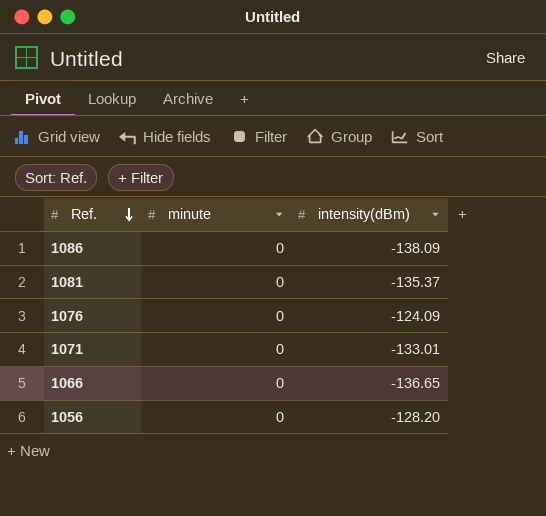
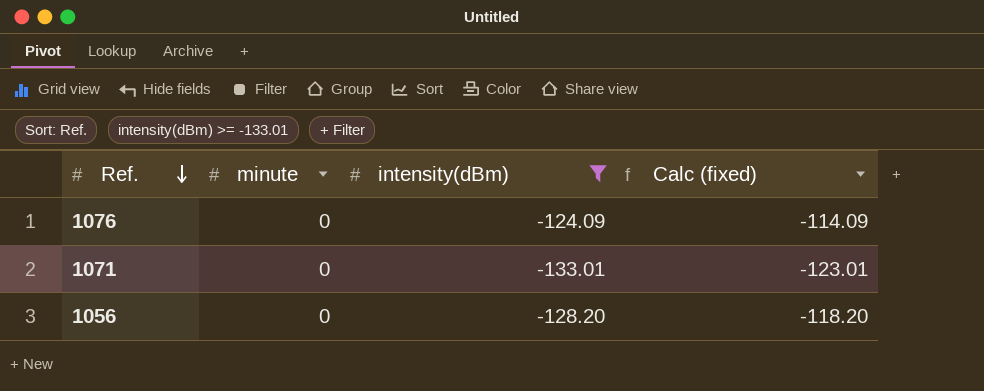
filter: none -> intensity(dBm) >= -133.01
column Calc (fixed) | formula: none -> [intensity(dBm)] + 10

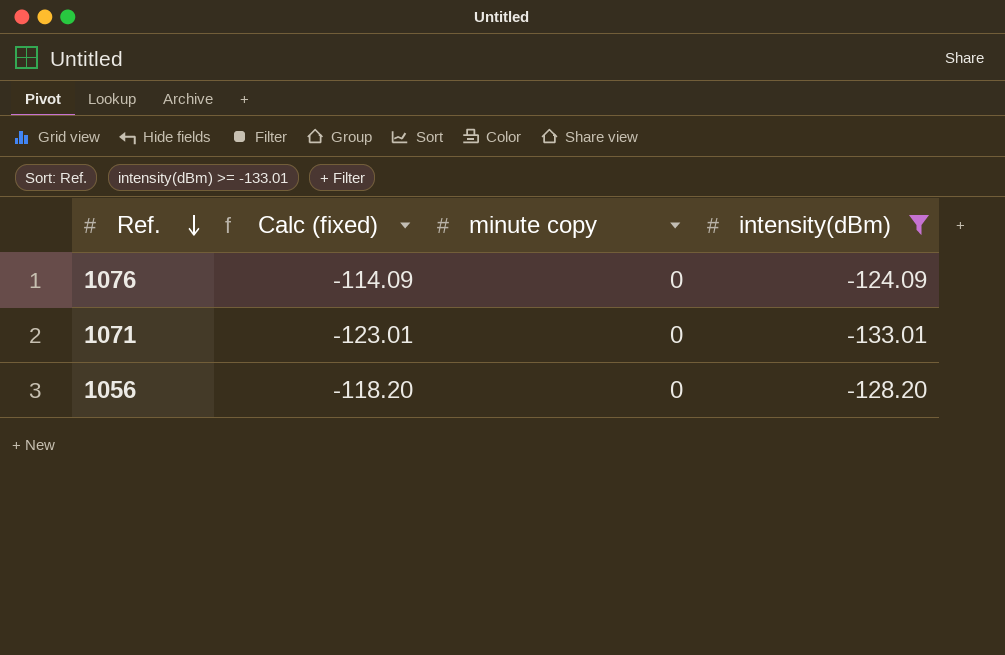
column Calc (fixed) | position: 4 -> 2
column name: minute -> minute copy

